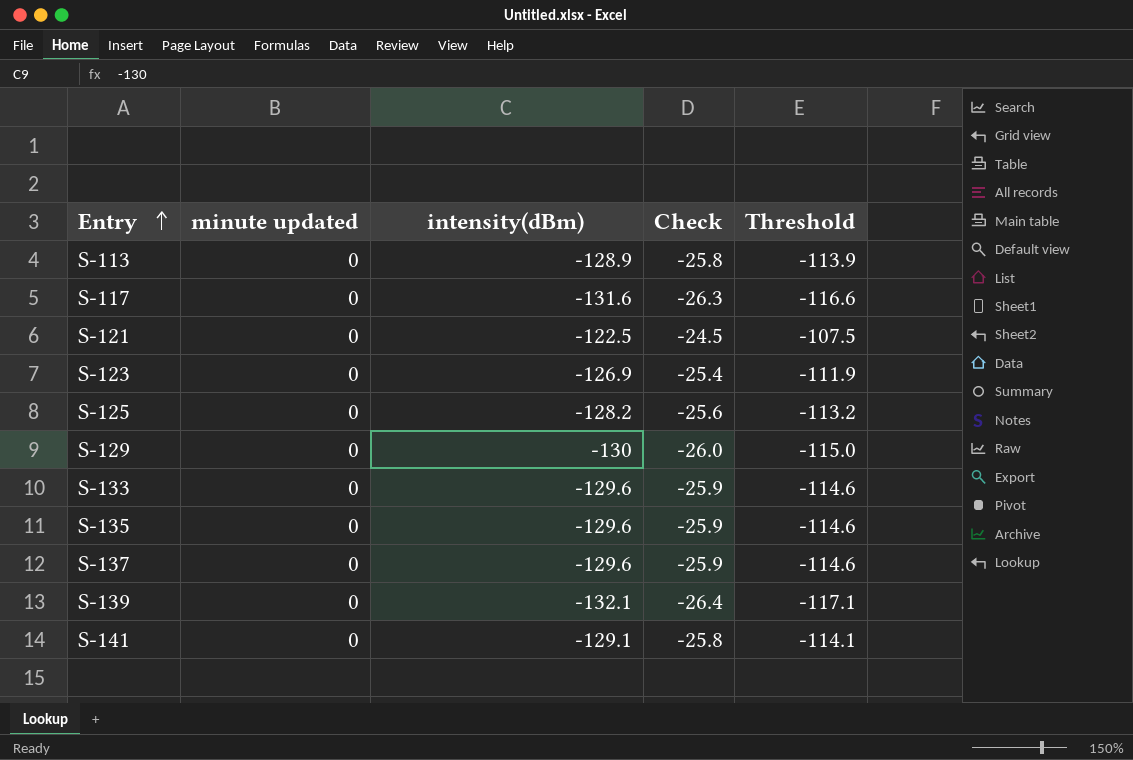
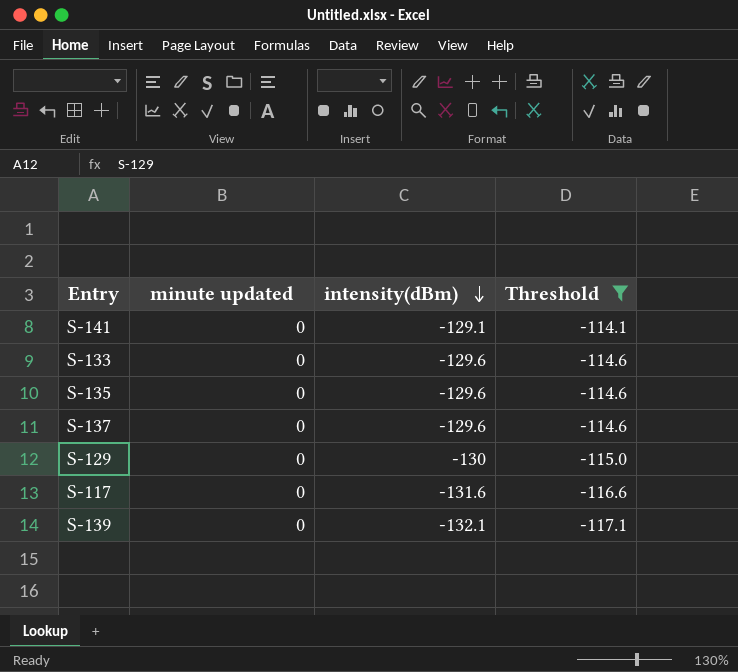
filter: none -> Threshold <= -114.1
row order: Entry ascending -> intensity(dBm) descending
column Check | formula: [intensity(dBm)] * 0.2 -> none

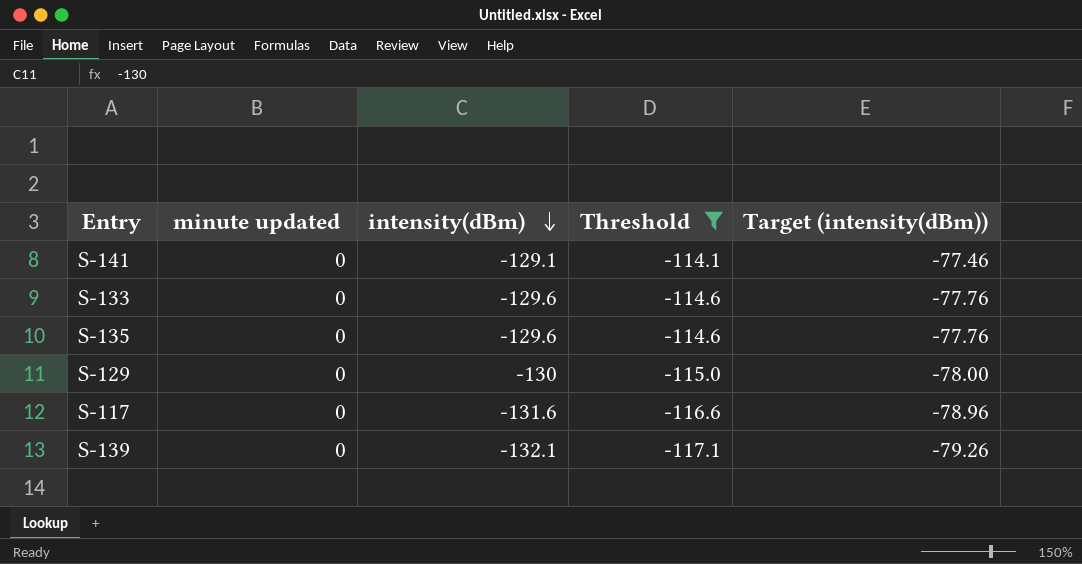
column Target (intensity(dBm)) | formula: none -> [intensity(dBm)] * 0.6
row S-137: 0 | -129.6 | -114.6 -> none

